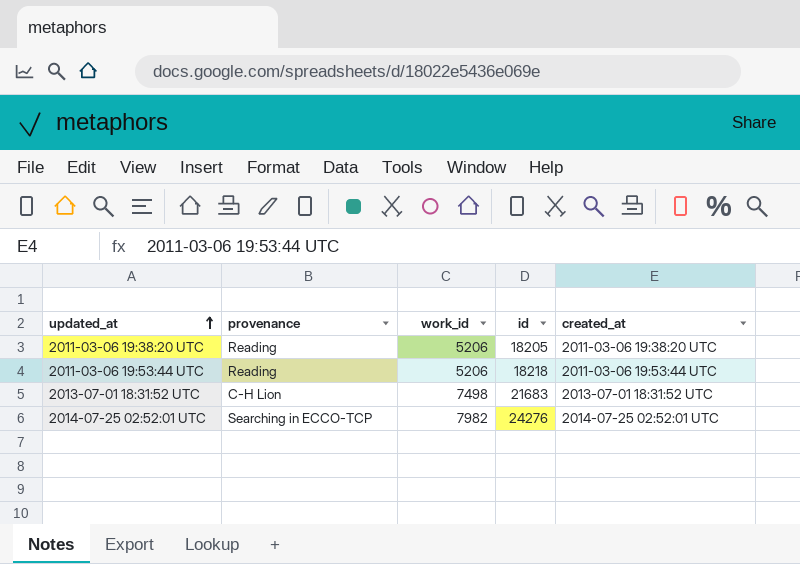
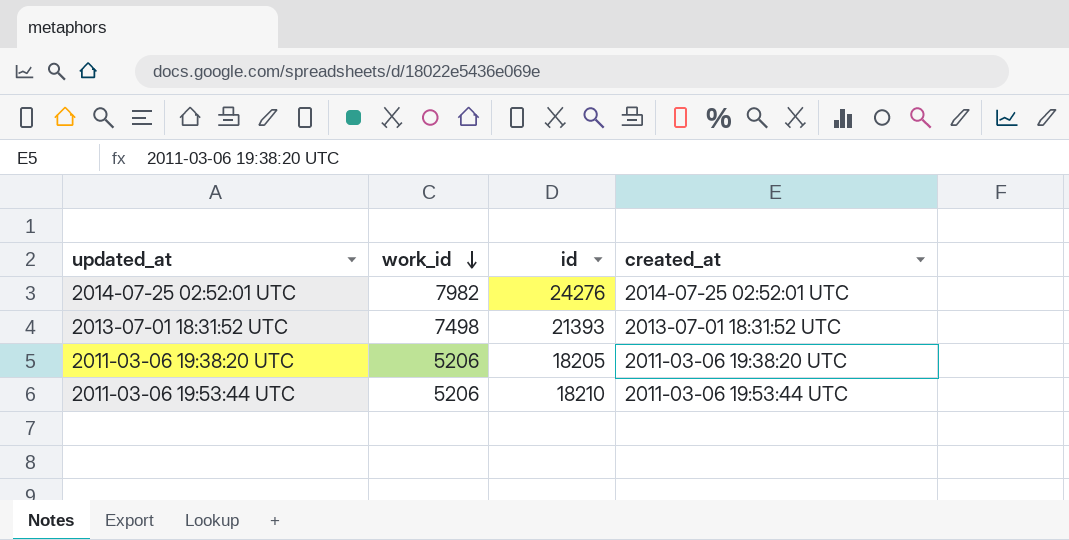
row order: updated_at ascending -> work_id descending
column provenance | position: 2 -> none
2013-07-01 18:31:52 UTC | id: 21683 -> 21393
2011-03-06 19:53:44 UTC | id: 18218 -> 18210

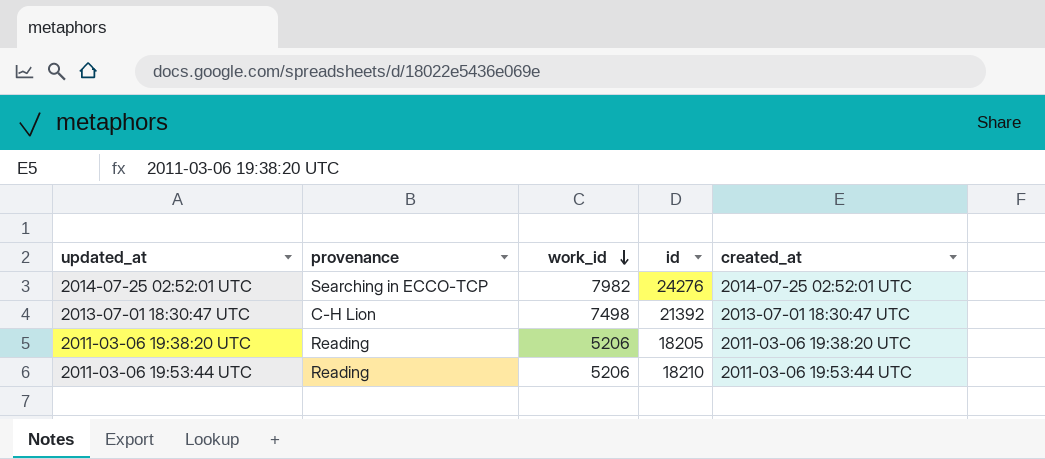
column provenance | position: none -> 2
row 2013-07-01 18:31:52 UTC: 7498 | 21393 | 2013-07-01 18:31:52 UTC -> none
row 2013-07-01 18:30:47 UTC: none -> C-H Lion | 7498 | 21392 | 2013-07-01 18:30:47 UTC

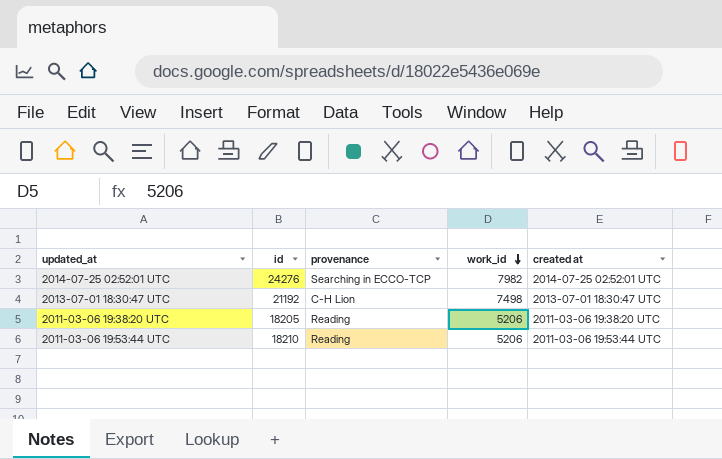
column id | position: 4 -> 2
column name: created_at -> created at
2013-07-01 18:30:47 UTC | id: 21392 -> 21192

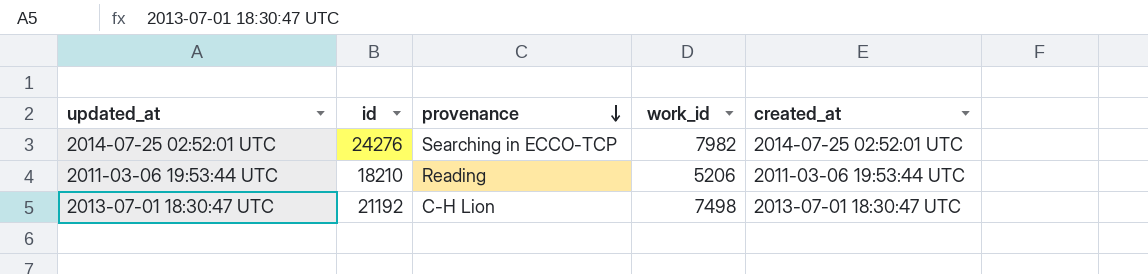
row order: work_id descending -> provenance descending
column name: created at -> created_at
row 2011-03-06 19:38:20 UTC: 18205 | Reading | 5206 | 2011-03-06 19:38:20 UTC -> none

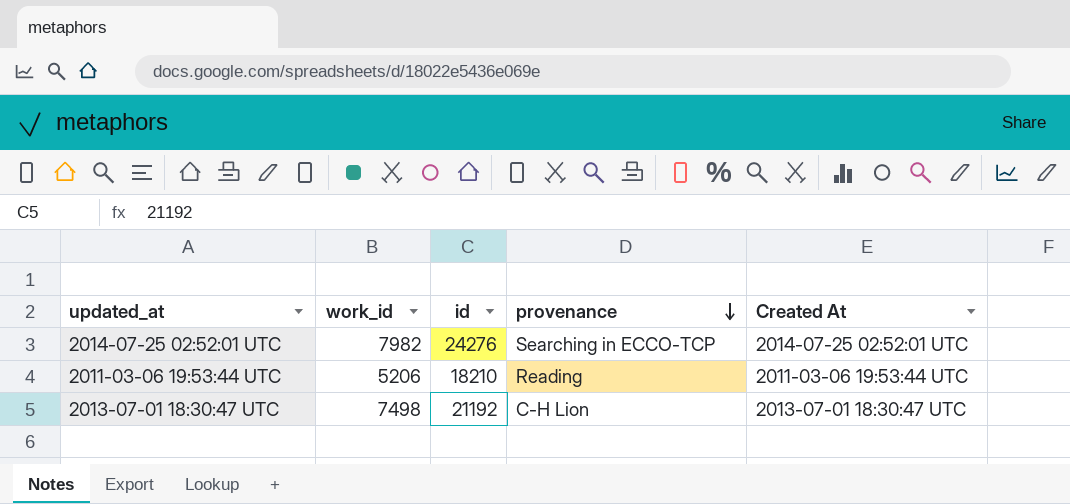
column work_id | position: 4 -> 2
column name: created_at -> Created At

